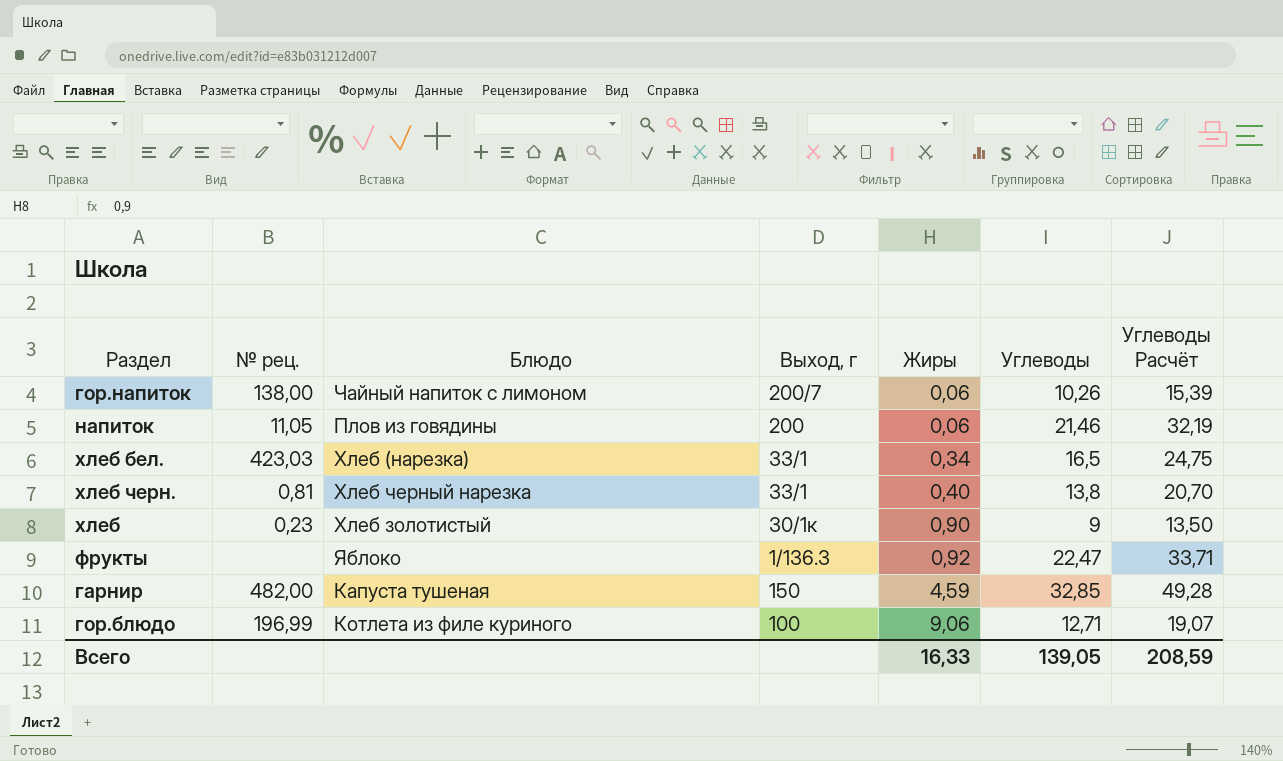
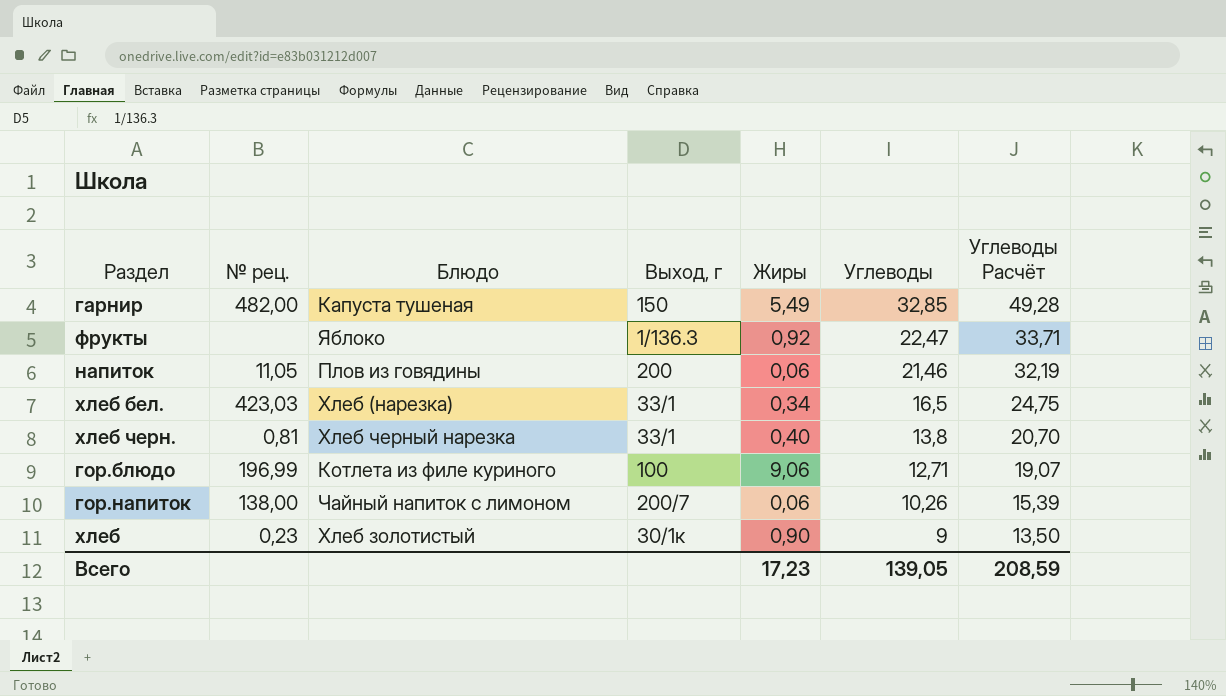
row order: Жиры ascending -> Углеводы descending
гарнир | Жиры: 4,59 -> 5,49
Всего | Жиры: 16,33 -> 17,23

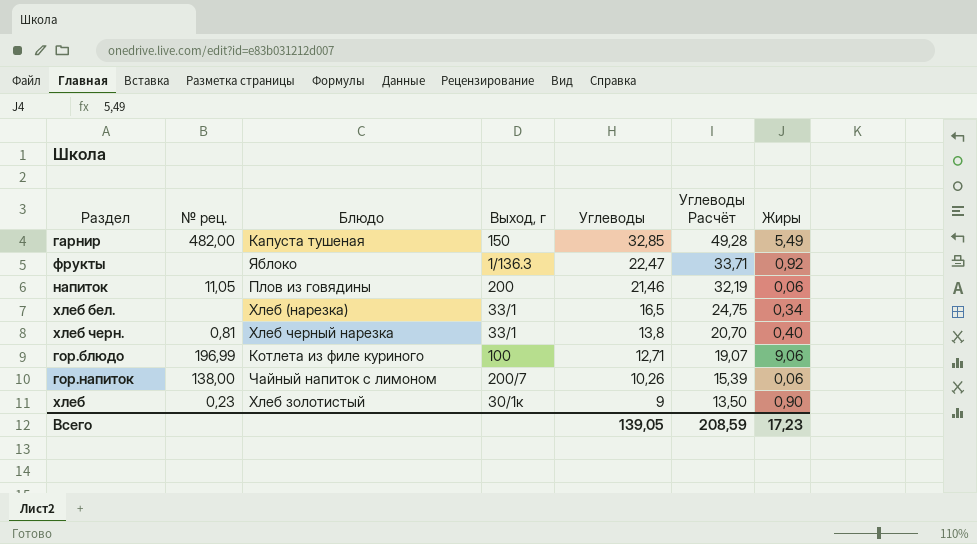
column Жиры | position: 5 -> 7
хлеб бел. | № рец.: 423,03 -> none

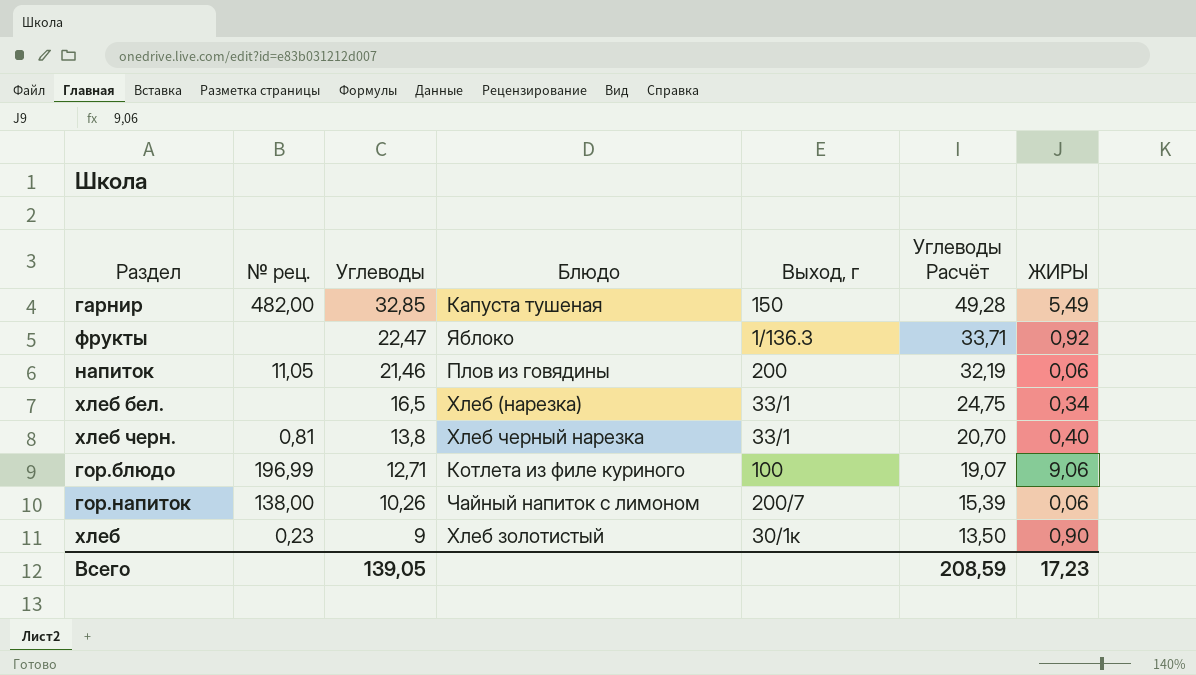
column Углеводы | position: 5 -> 3
column name: Жиры -> ЖИРЫ

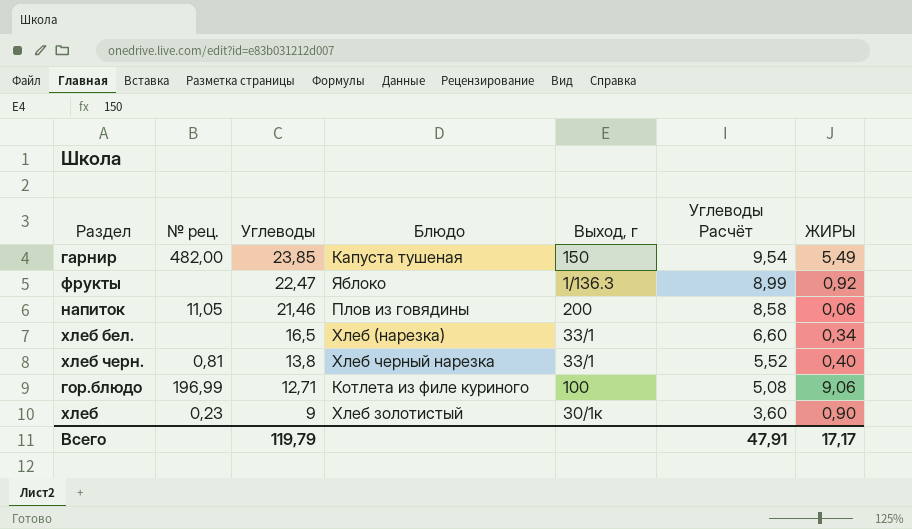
column Углеводы Расчёт | formula: [Углеводы] * 1,5 -> [Углеводы] * 0,4
row гор.напиток: 138,00 | 10,26 | Чайный напиток с лимоном | 200/7 | 15,39 | 0,06 -> none
гарнир | Углеводы: 32,85 -> 23,85
Всего | Углеводы: 139,05 -> 119,79
Всего | Углеводы Расчёт: 208,59 -> 47,91
Всего | ЖИРЫ: 17,23 -> 17,17

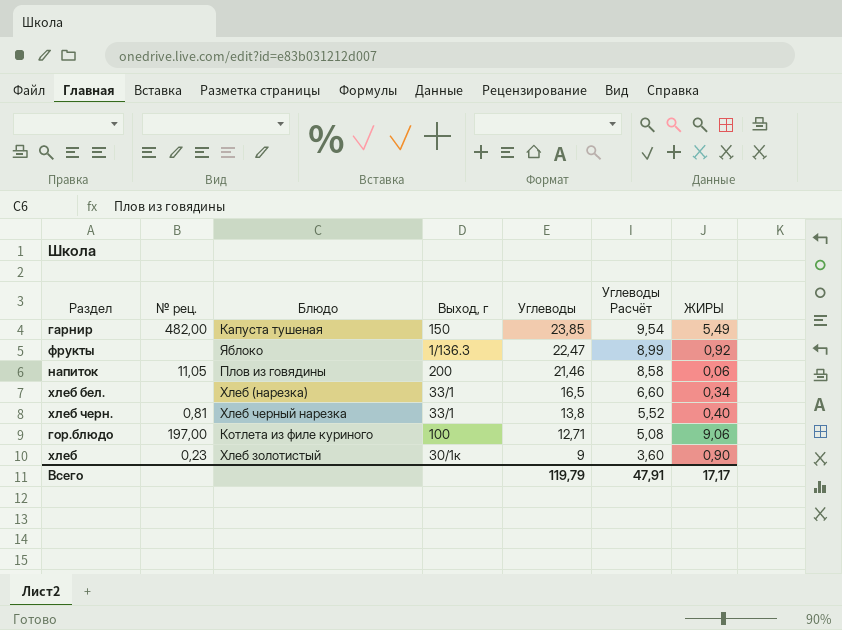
column Углеводы | position: 3 -> 5
гор.блюдо | № рец.: 196,99 -> 197,00

